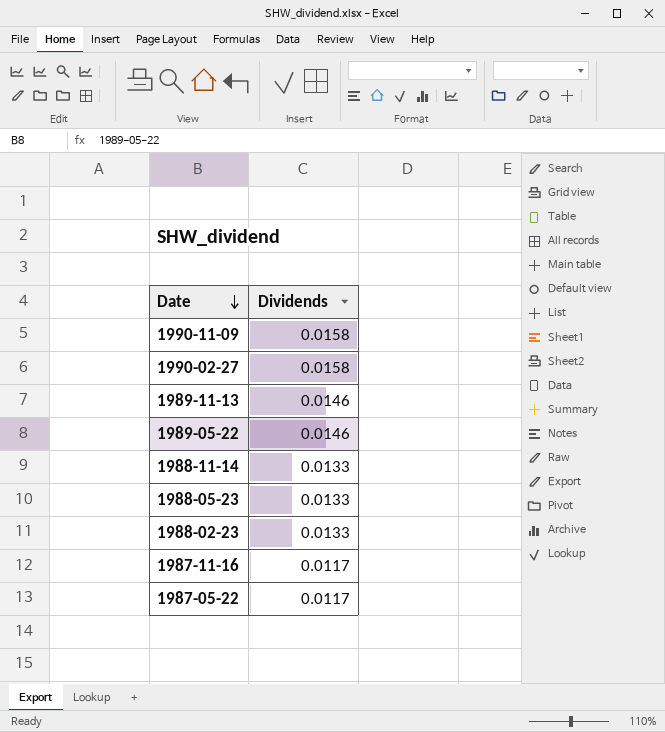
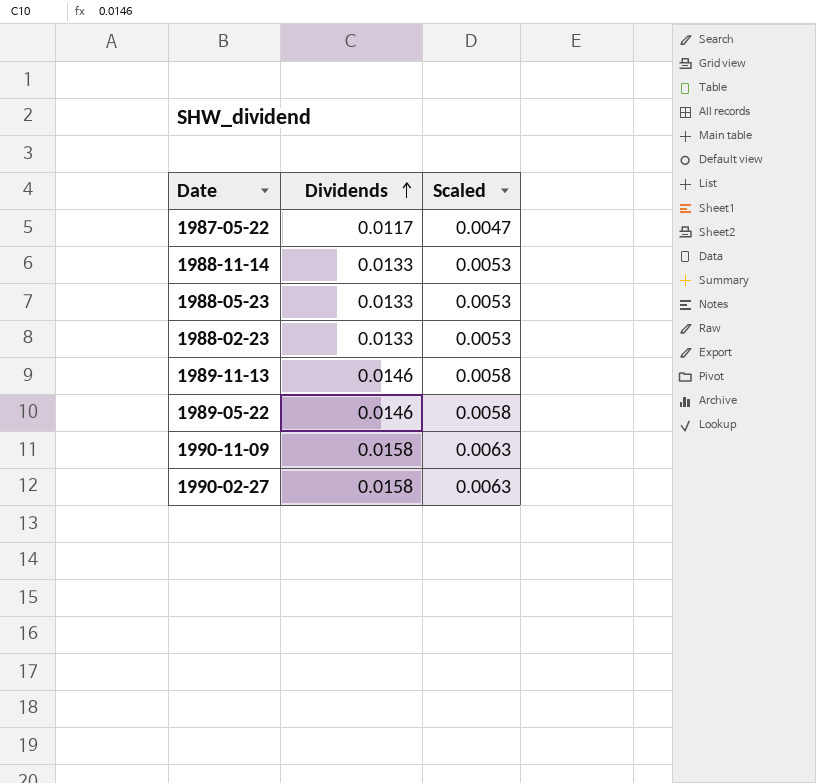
row order: Date descending -> Dividends ascending
column Scaled | formula: none -> [Dividends] * 0.4
row 1987-11-16: 0.0117 -> none

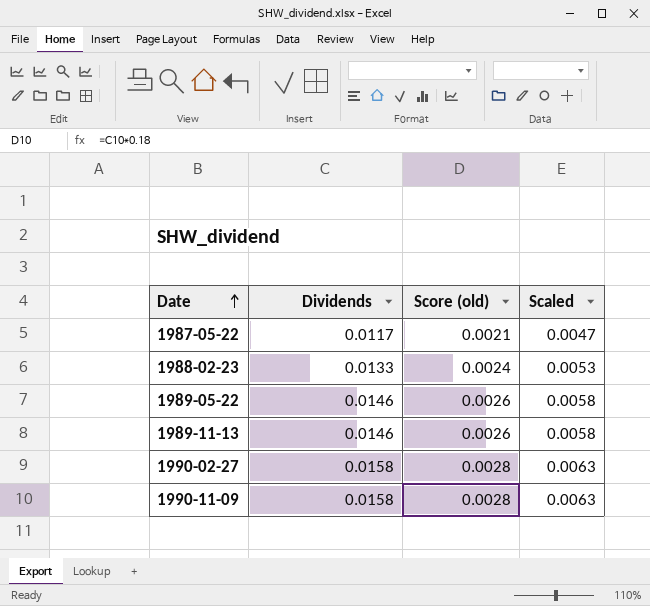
row order: Dividends ascending -> Date ascending
column Score (old) | formula: none -> [Dividends] * 0.18
row 1988-11-14: 0.0133 | 0.0053 -> none
row 1988-05-23: 0.0133 | 0.0053 -> none

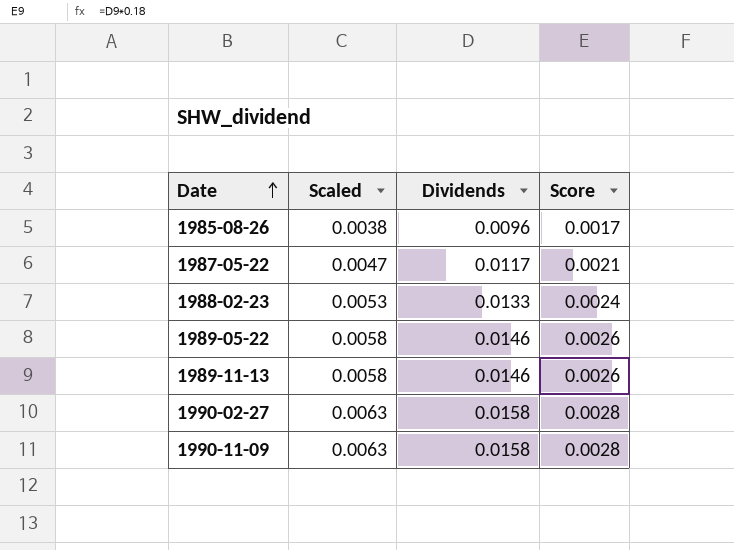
column Scaled | position: 4 -> 2
column name: Score (old) -> Score
row 1985-08-26: none -> 0.0038 | 0.0096 | 0.0017

